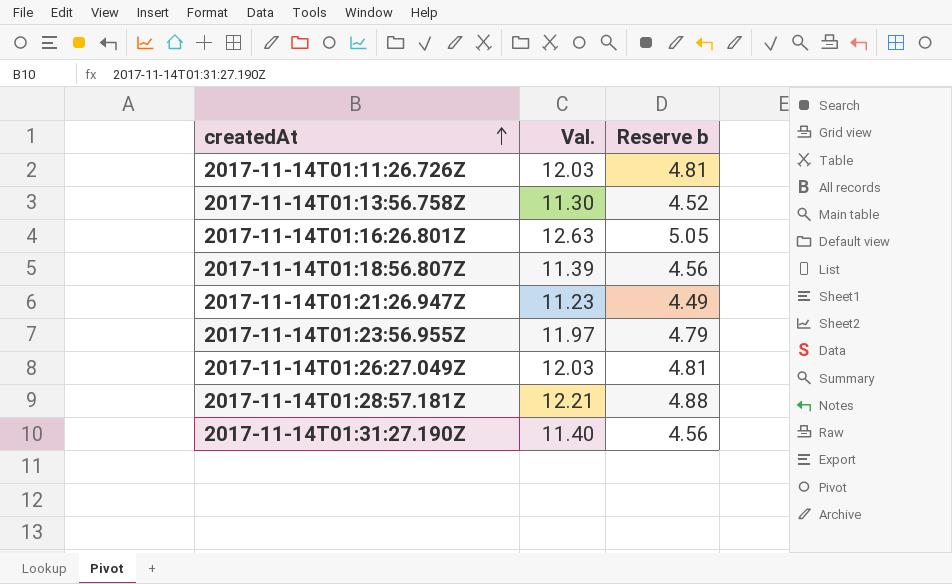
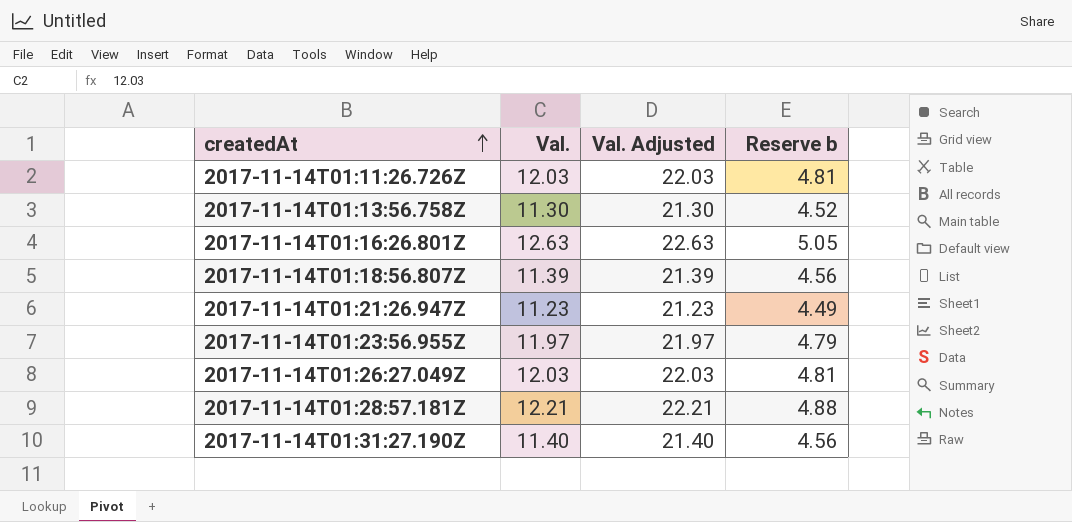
column Val. Adjusted | formula: none -> [Val.] + 10

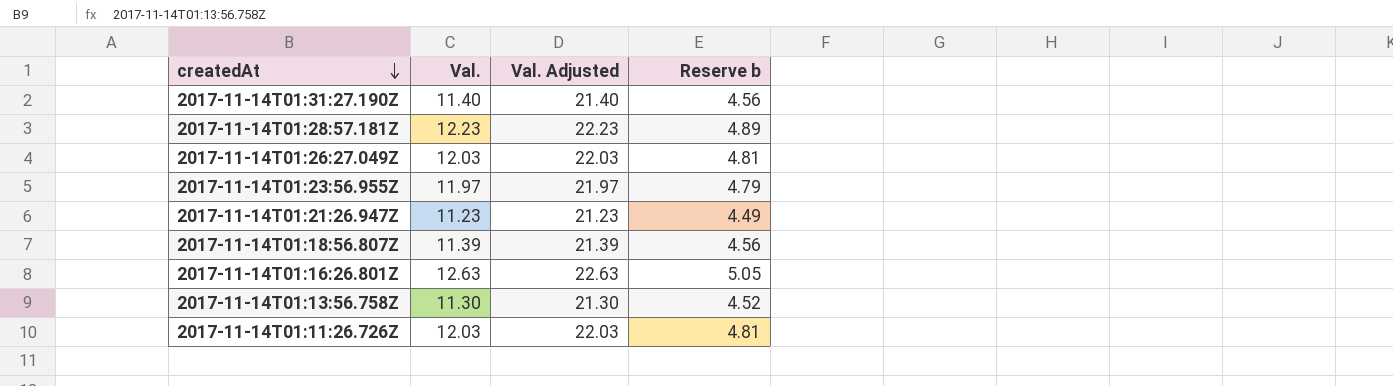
row order: createdAt ascending -> createdAt descending
2017-11-14T01:28:57.181Z | Val.: 12.21 -> 12.23
2017-11-14T01:28:57.181Z | Val. Adjusted: 22.21 -> 22.23
2017-11-14T01:28:57.181Z | Reserve b: 4.88 -> 4.89

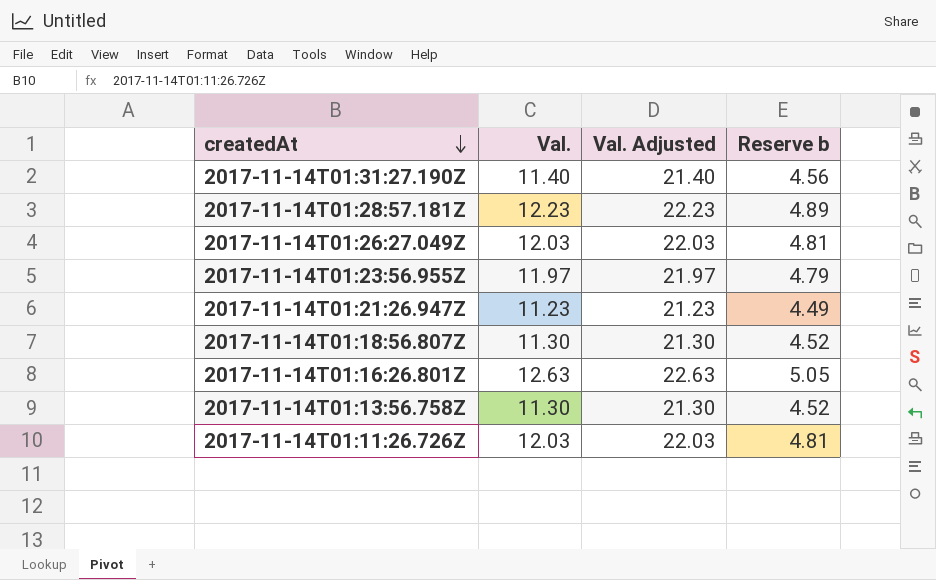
2017-11-14T01:18:56.807Z | Val.: 11.39 -> 11.30
2017-11-14T01:18:56.807Z | Val. Adjusted: 21.39 -> 21.30
2017-11-14T01:18:56.807Z | Reserve b: 4.56 -> 4.52

